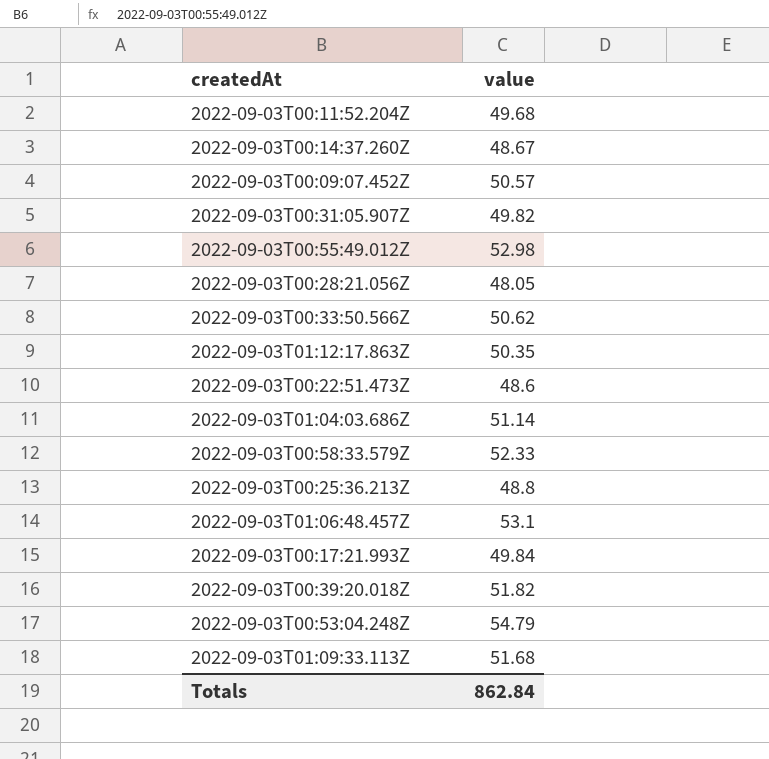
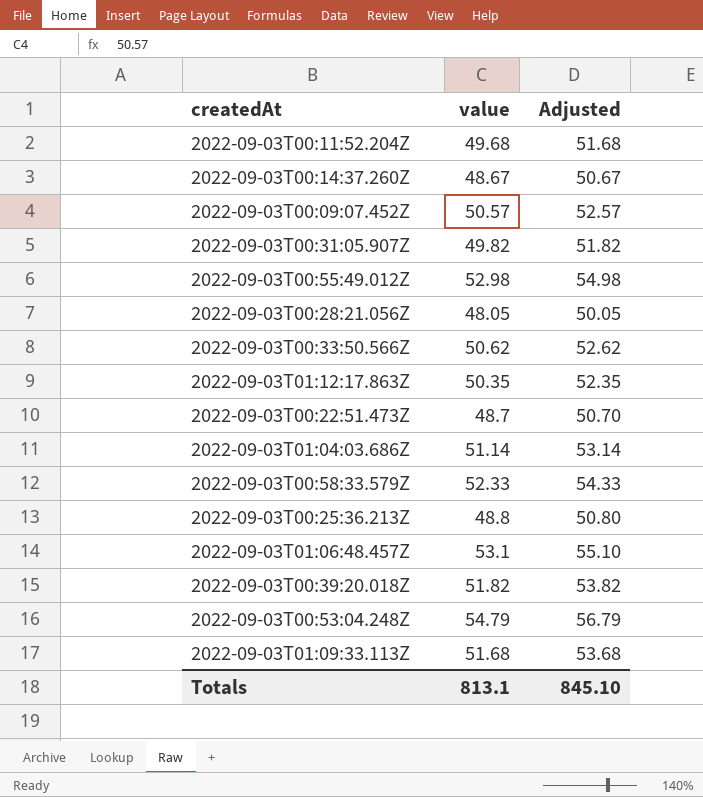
column Adjusted | formula: none -> [value] + 2
row 2022-09-03T00:17:21.993Z: 49.84 -> none
2022-09-03T00:22:51.473Z | value: 48.6 -> 48.7
Totals | value: 862.84 -> 813.1

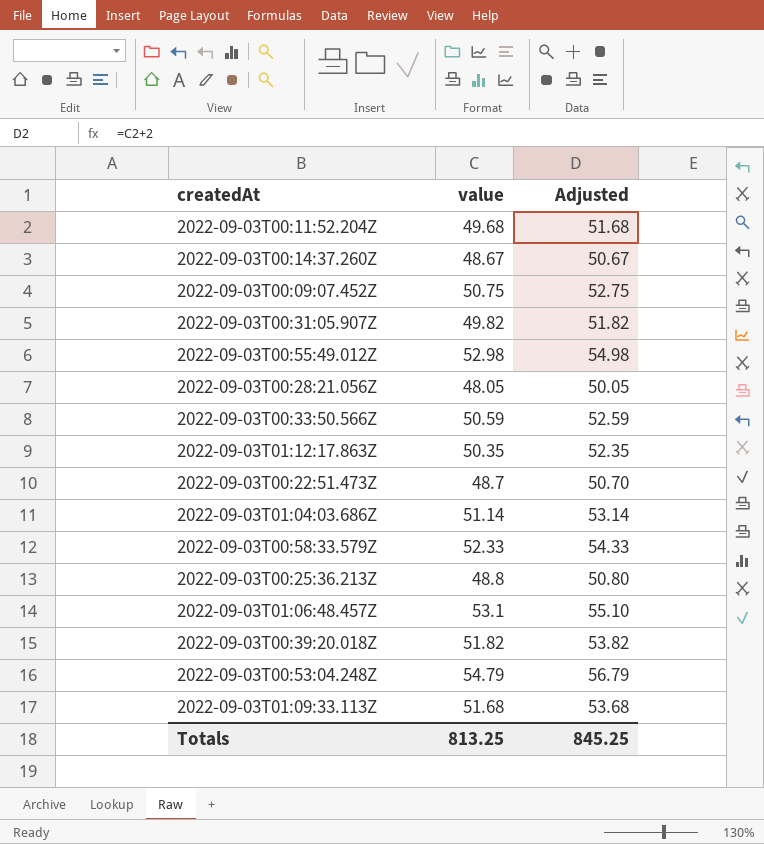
2022-09-03T00:09:07.452Z | value: 50.57 -> 50.75
2022-09-03T00:09:07.452Z | Adjusted: 52.57 -> 52.75
2022-09-03T00:33:50.566Z | value: 50.62 -> 50.59
2022-09-03T00:33:50.566Z | Adjusted: 52.62 -> 52.59
Totals | value: 813.1 -> 813.25
Totals | Adjusted: 845.10 -> 845.25

